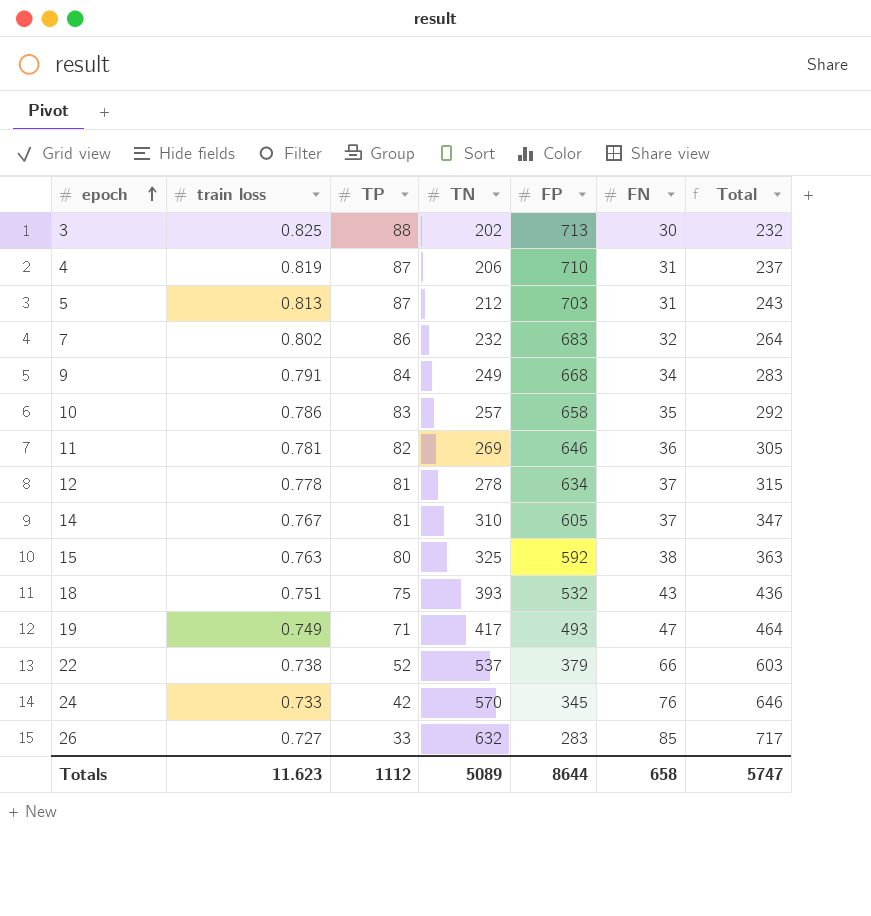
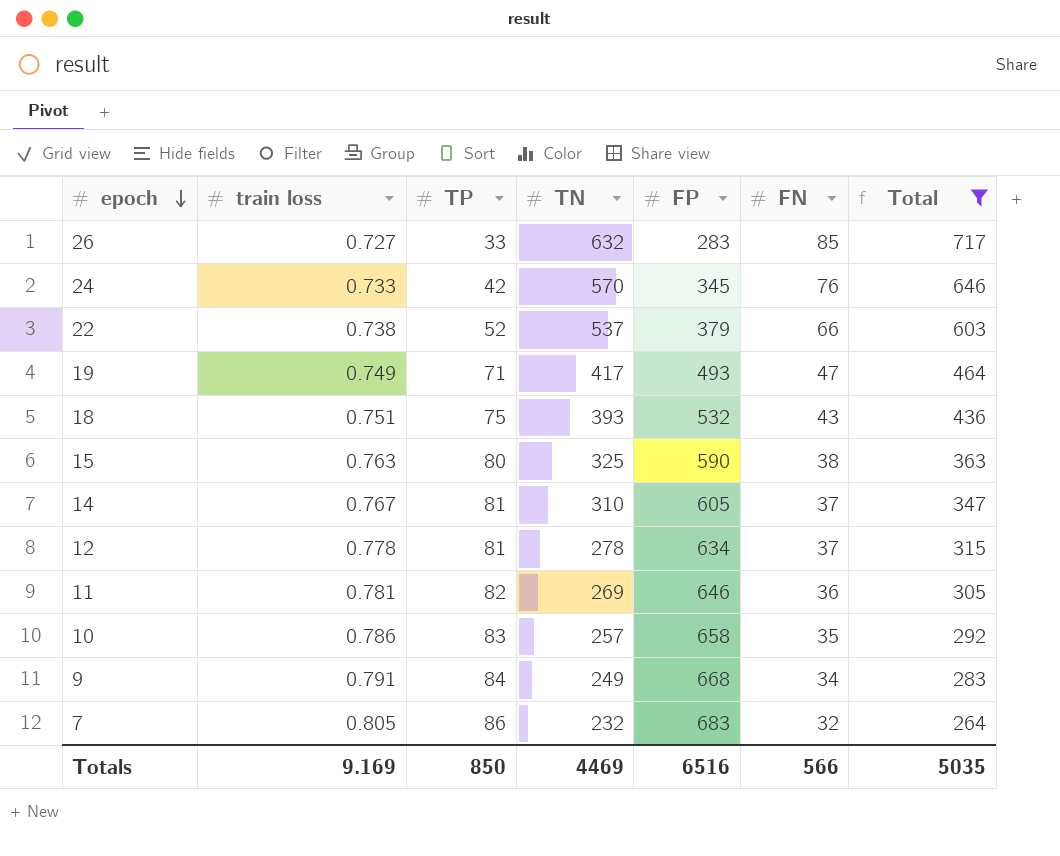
filter: none -> Total >= 264
row order: epoch ascending -> epoch descending
15 | FP: 592 -> 590
7 | train loss: 0.802 -> 0.805
Totals | train loss: 11.623 -> 9.169
Totals | TP: 1112 -> 850
Totals | TN: 5089 -> 4469
Totals | FP: 8644 -> 6516
Totals | FN: 658 -> 566
Totals | Total: 5747 -> 5035

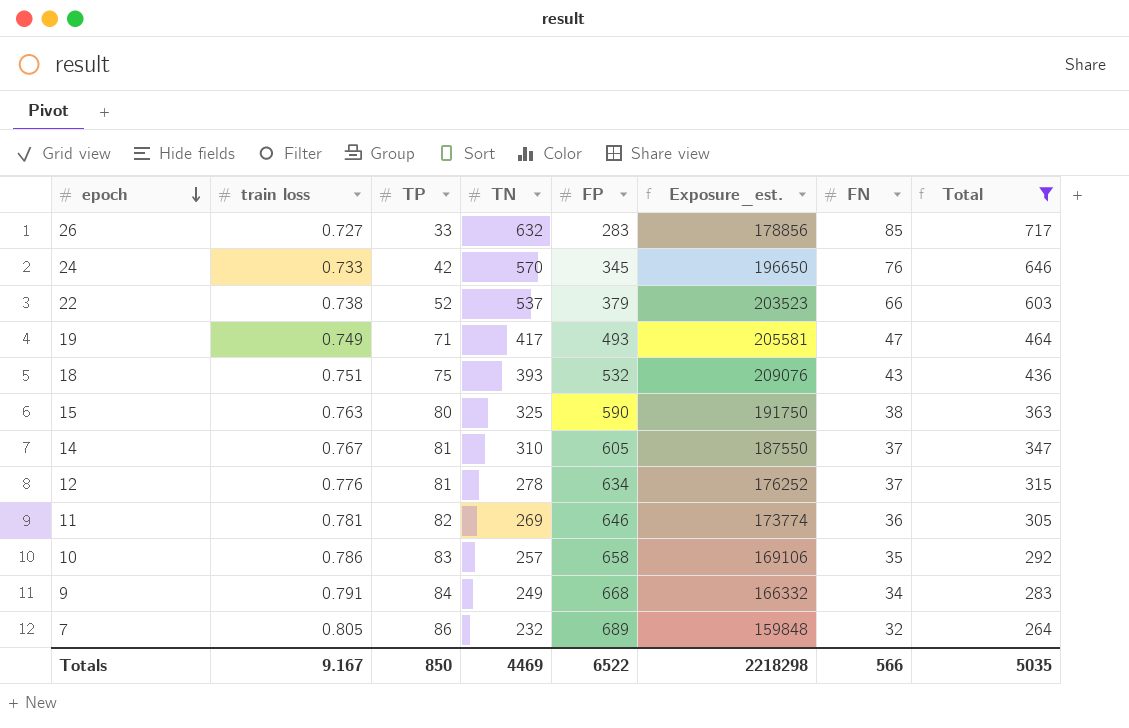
column Exposure_est. | formula: none -> [TN] * [FP]
12 | train loss: 0.778 -> 0.776
7 | FP: 683 -> 689
Totals | train loss: 9.169 -> 9.167
Totals | FP: 6516 -> 6522

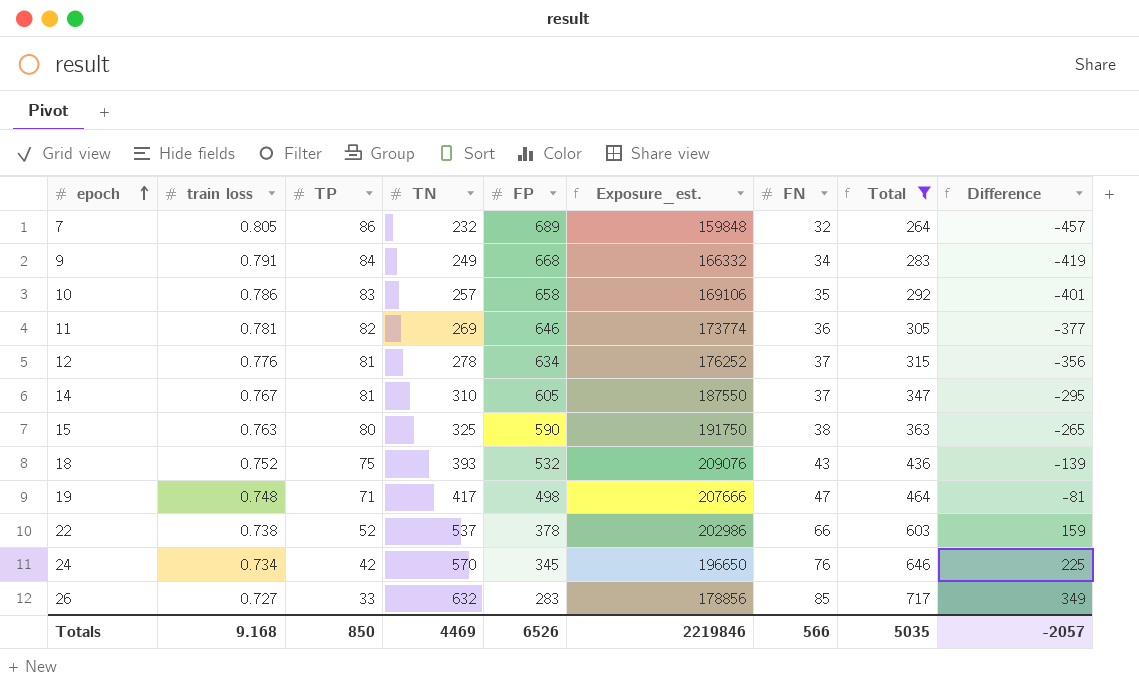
row order: epoch descending -> epoch ascending
column Difference | formula: none -> [TN] - [FP]
18 | train loss: 0.751 -> 0.752
19 | train loss: 0.749 -> 0.748
19 | FP: 493 -> 498
19 | Exposure_est.: 205581 -> 207666
22 | FP: 379 -> 378
22 | Exposure_est.: 203523 -> 202986
24 | train loss: 0.733 -> 0.734
Totals | train loss: 9.167 -> 9.168
Totals | FP: 6522 -> 6526
Totals | Exposure_est.: 2218298 -> 2219846

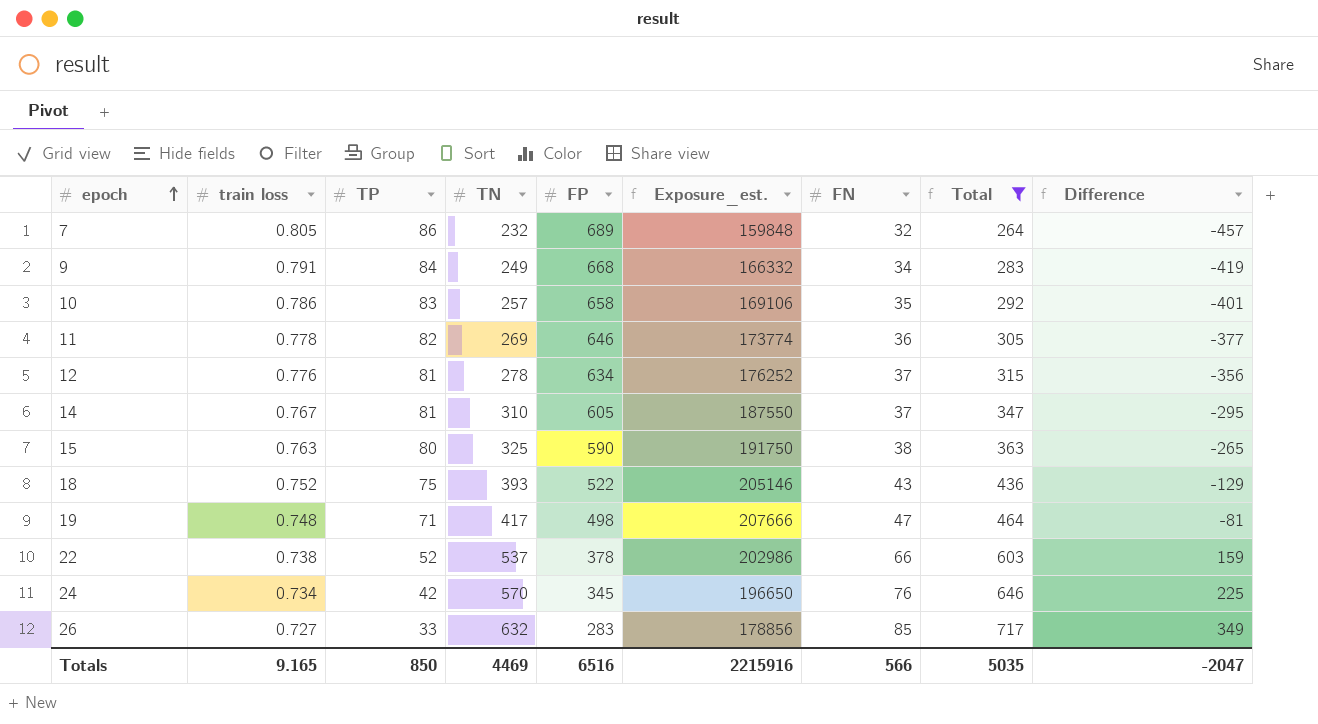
11 | train loss: 0.781 -> 0.778
18 | FP: 532 -> 522
18 | Exposure_est.: 209076 -> 205146
18 | Difference: -139 -> -129
Totals | train loss: 9.168 -> 9.165
Totals | FP: 6526 -> 6516
Totals | Exposure_est.: 2219846 -> 2215916
Totals | Difference: -2057 -> -2047

